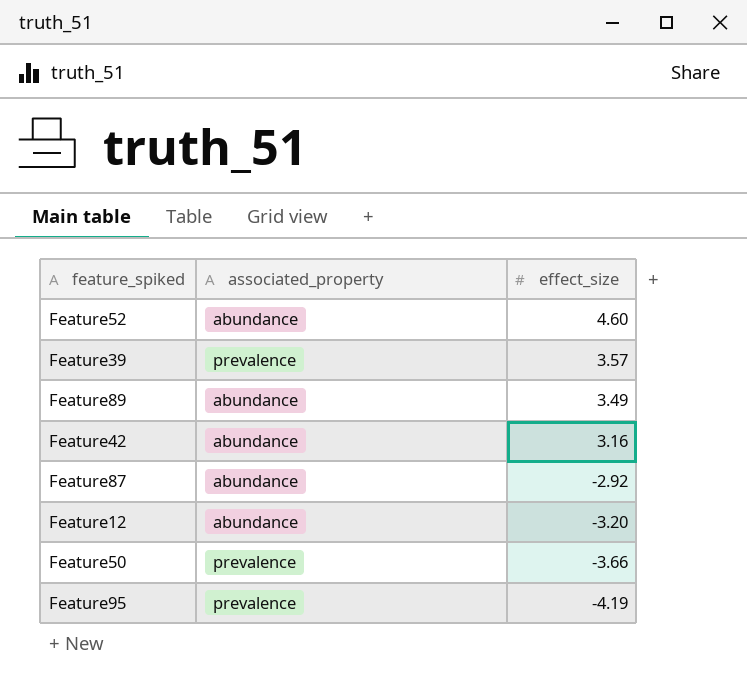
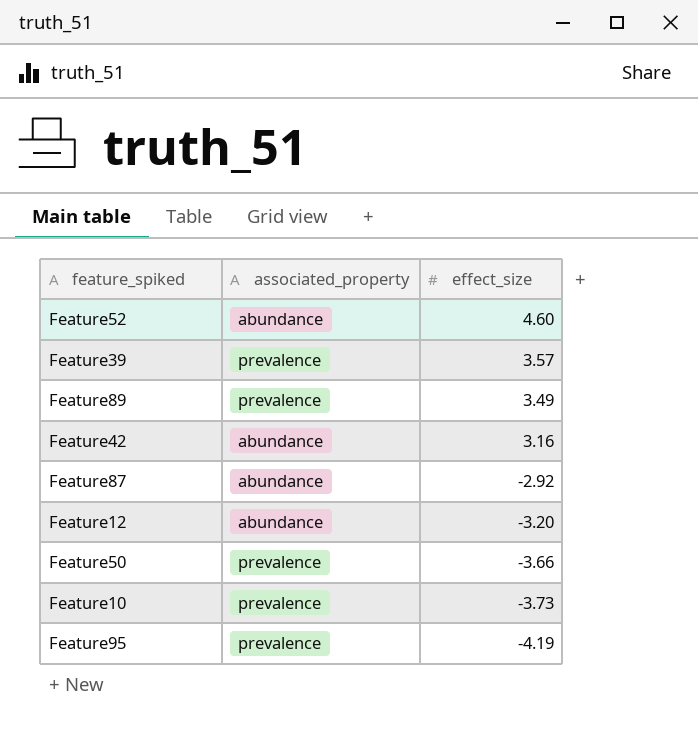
Feature89 | associated_property: abundance -> prevalence
row Feature10: none -> prevalence | -3.73

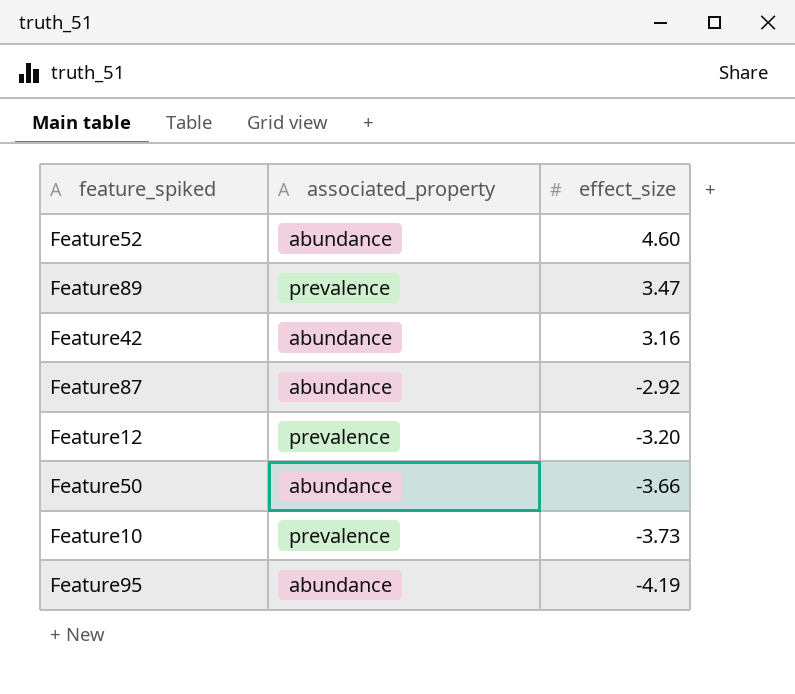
row Feature39: prevalence | 3.57 -> none
Feature89 | effect_size: 3.49 -> 3.47
Feature12 | associated_property: abundance -> prevalence
Feature50 | associated_property: prevalence -> abundance
Feature95 | associated_property: prevalence -> abundance

